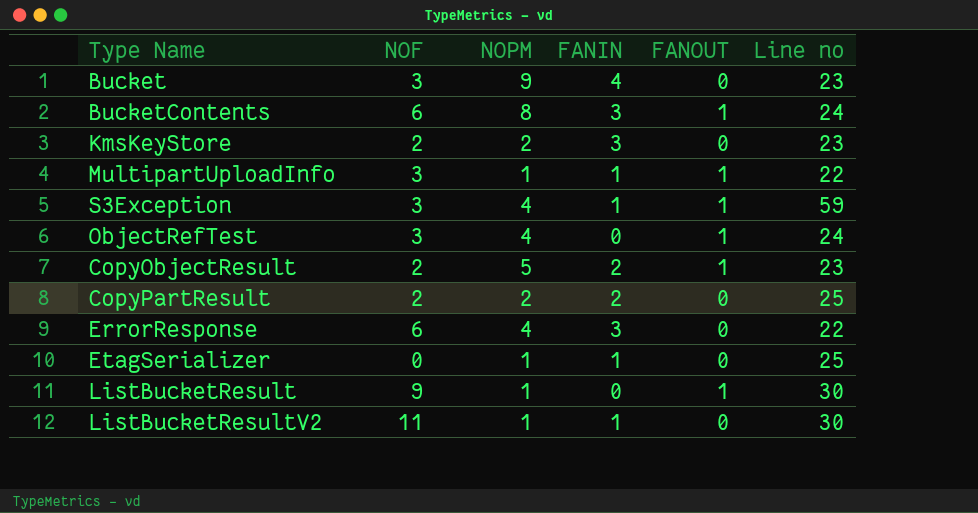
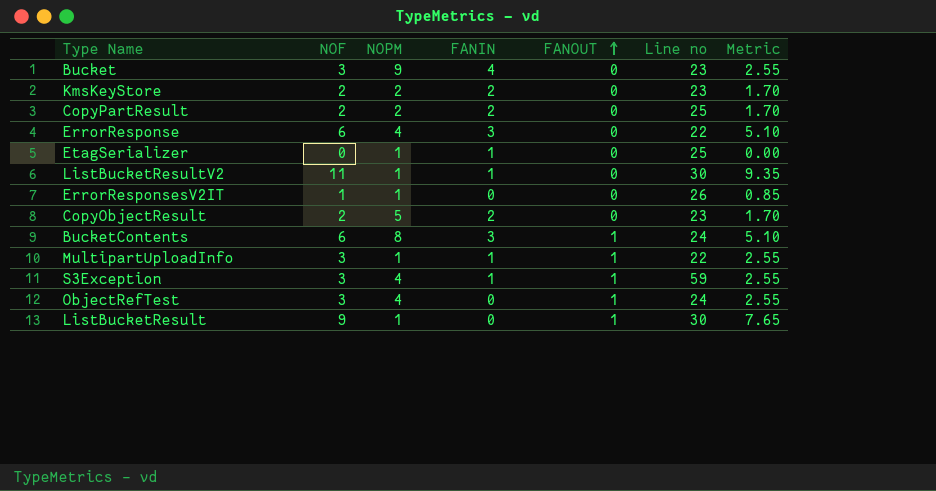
row order: none -> FANOUT ascending
column Metric | formula: none -> [NOF] * 0.85
KmsKeyStore | FANIN: 3 -> 2
row ErrorResponsesV2IT: none -> 1 | 1 | 0 | 0 | 26 | 0.85
CopyObjectResult | FANOUT: 1 -> 0

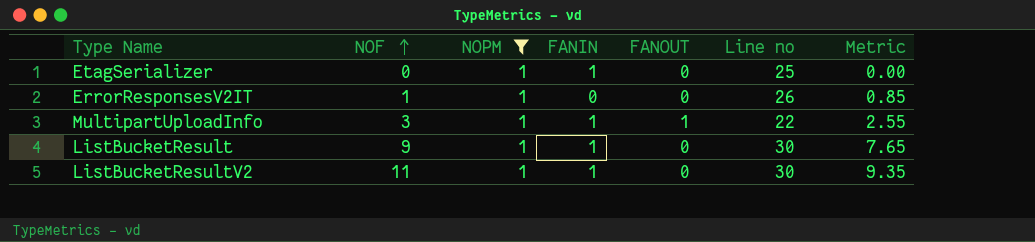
filter: none -> NOPM = 1
row order: FANOUT ascending -> NOF ascending
ListBucketResult | FANIN: 0 -> 1
ListBucketResult | FANOUT: 1 -> 0

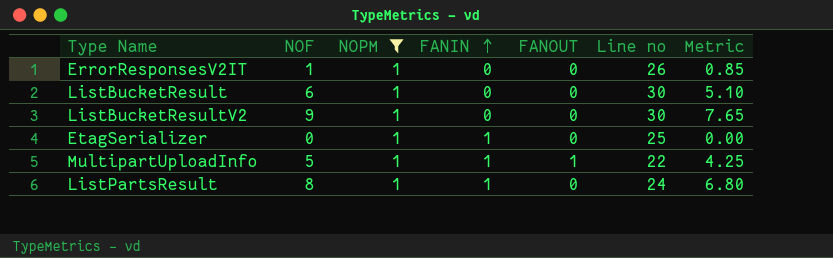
row order: NOF ascending -> FANIN ascending
ListBucketResult | NOF: 9 -> 6
ListBucketResult | FANIN: 1 -> 0
ListBucketResult | Metric: 7.65 -> 5.10
ListBucketResultV2 | NOF: 11 -> 9
ListBucketResultV2 | FANIN: 1 -> 0
ListBucketResultV2 | Metric: 9.35 -> 7.65
MultipartUploadInfo | NOF: 3 -> 5
MultipartUploadInfo | Metric: 2.55 -> 4.25
row ListPartsResult: none -> 8 | 1 | 1 | 0 | 24 | 6.80

